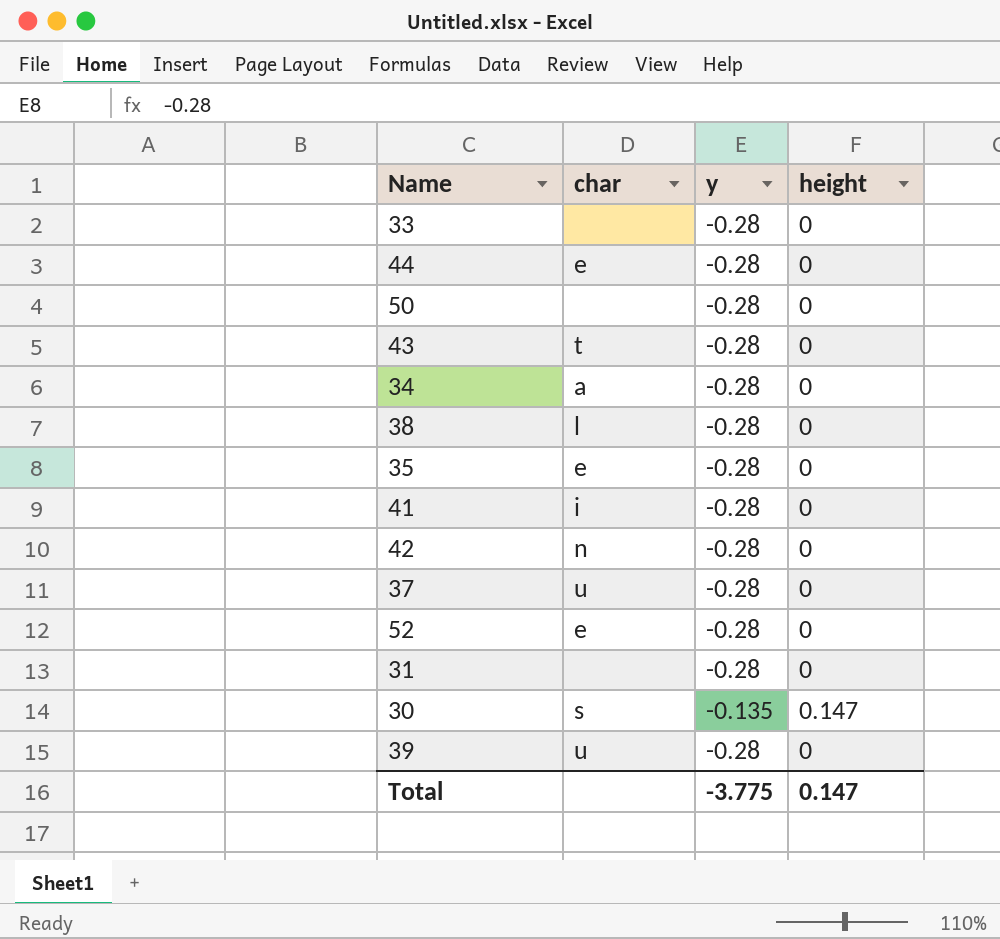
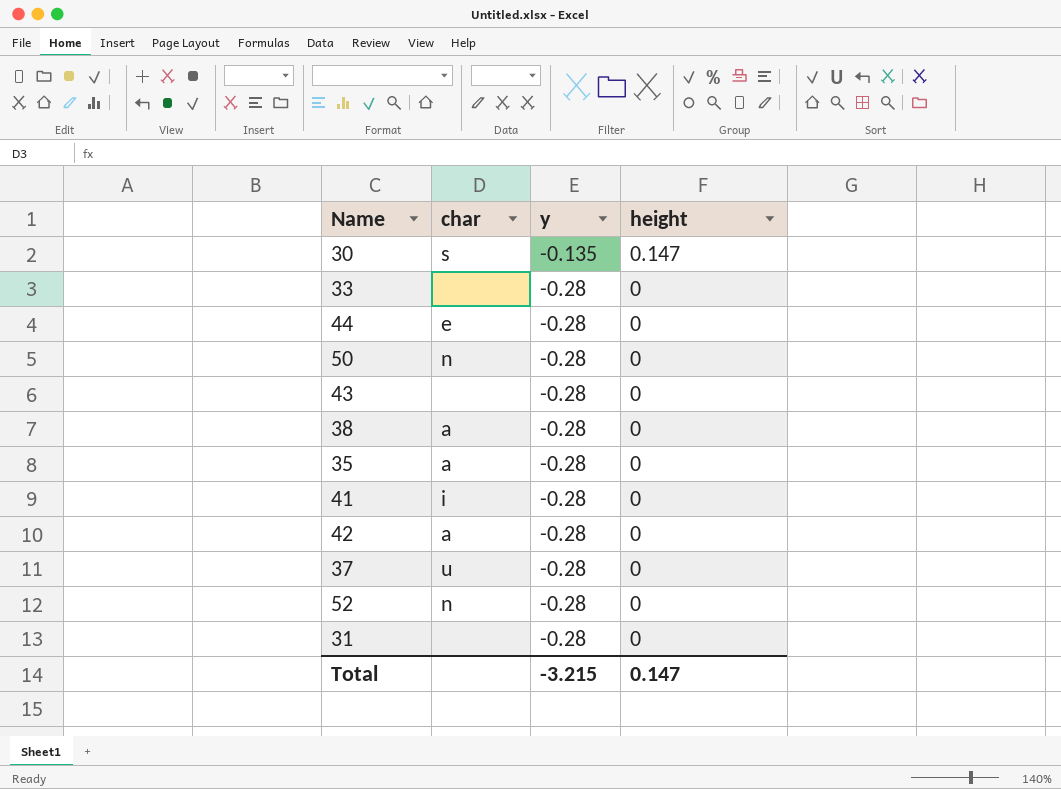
row order: none -> y descending
row 34: a | -0.28 | 0 -> none
row 39: u | -0.28 | 0 -> none
50 | char: none -> n
43 | char: t -> none
38 | char: l -> a
35 | char: e -> a
42 | char: n -> a
52 | char: e -> n
Total | y: -3.775 -> -3.215

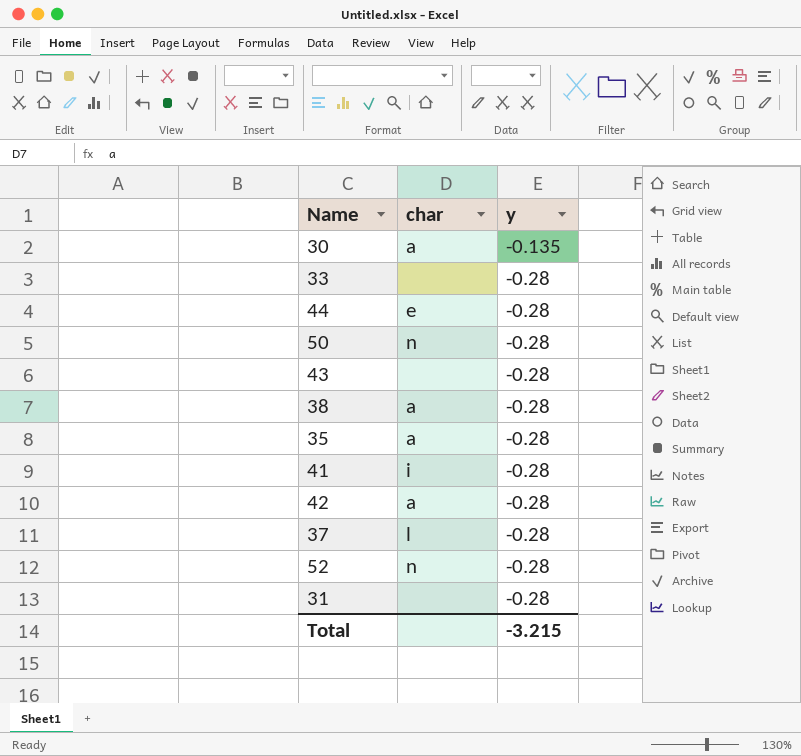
column height | position: 4 -> none
30 | char: s -> a
37 | char: u -> l

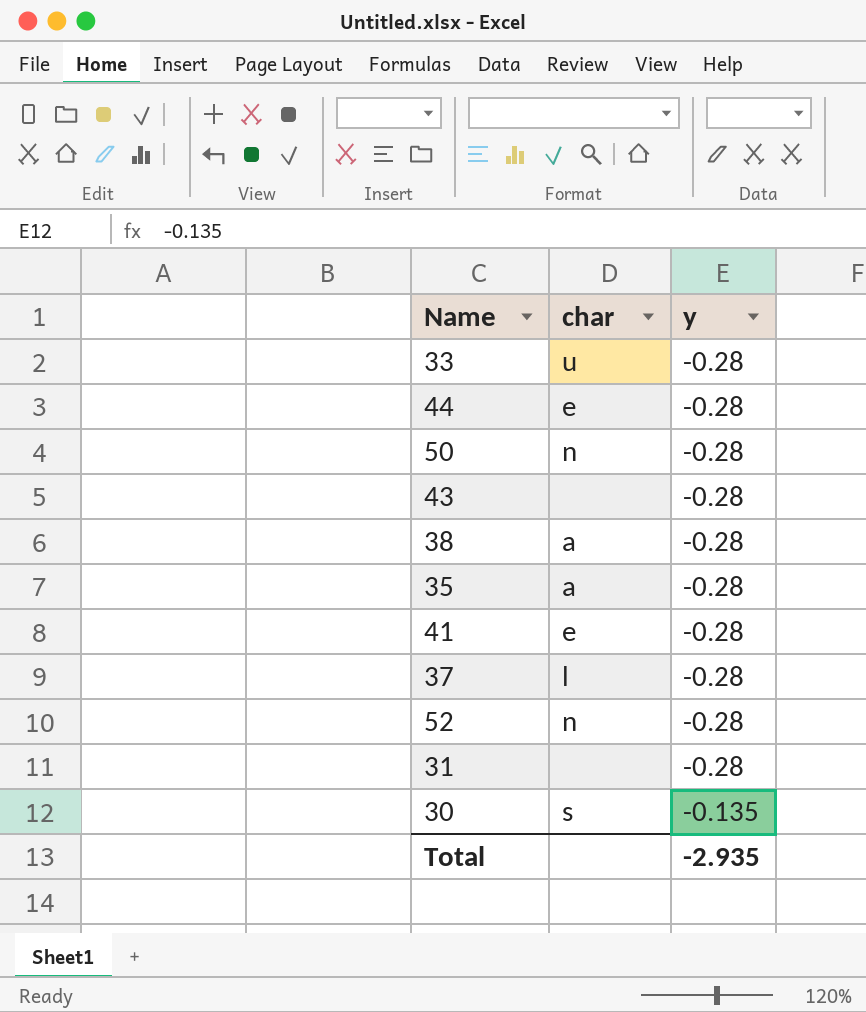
row order: y descending -> y ascending
row 42: a | -0.28 -> none
33 | char: none -> u
41 | char: i -> e
30 | char: a -> s
Total | y: -3.215 -> -2.935

